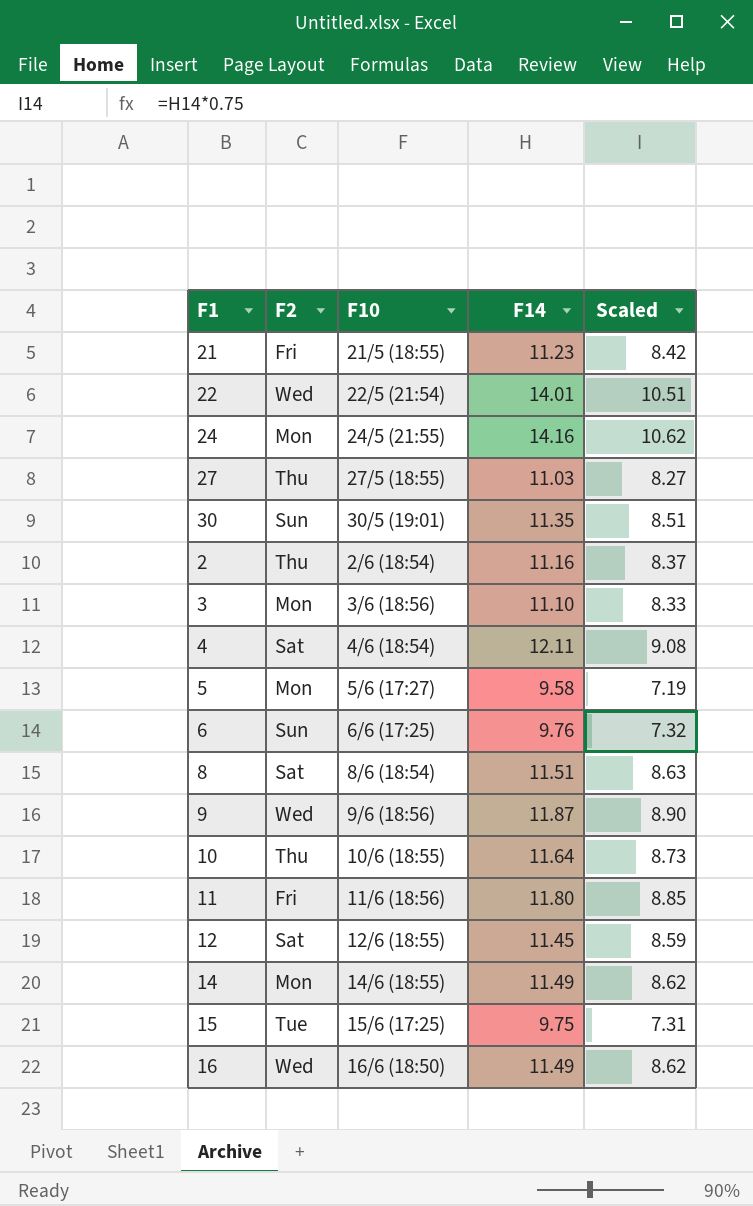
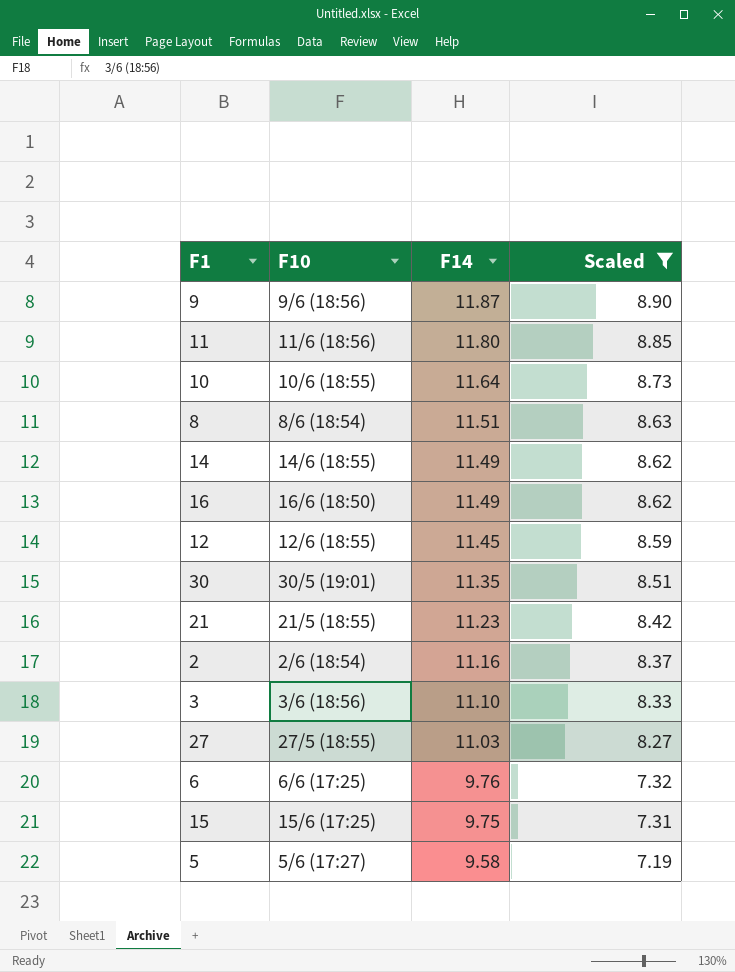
filter: none -> Scaled <= 8.90
row order: none -> F14 descending
column F2 | position: 2 -> none

